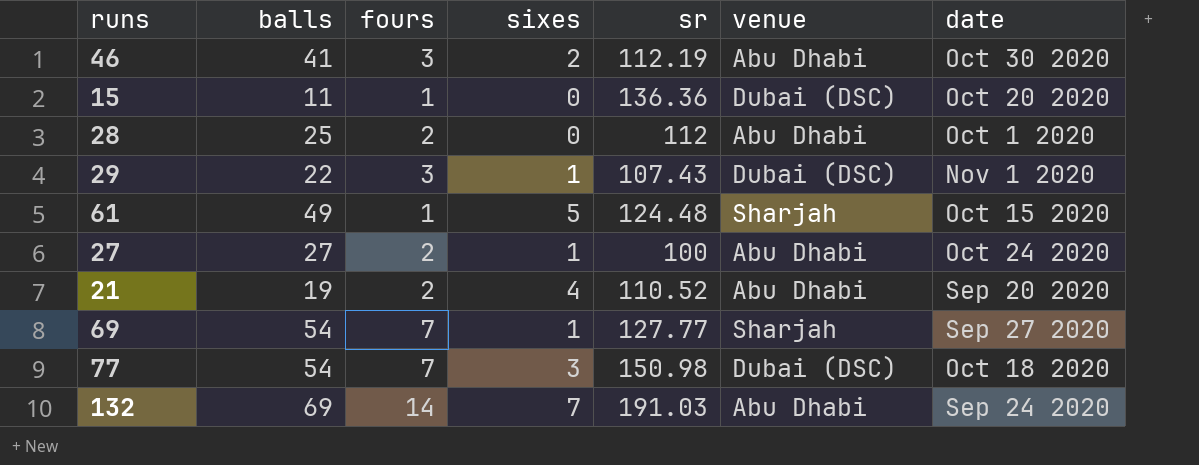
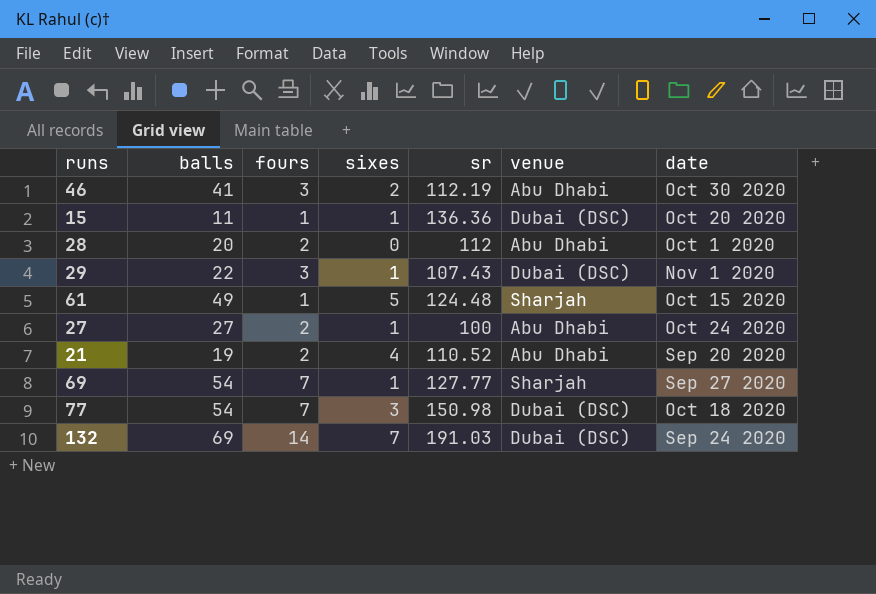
15 | sixes: 0 -> 1
28 | balls: 25 -> 20
132 | venue: Abu Dhabi -> Dubai (DSC)

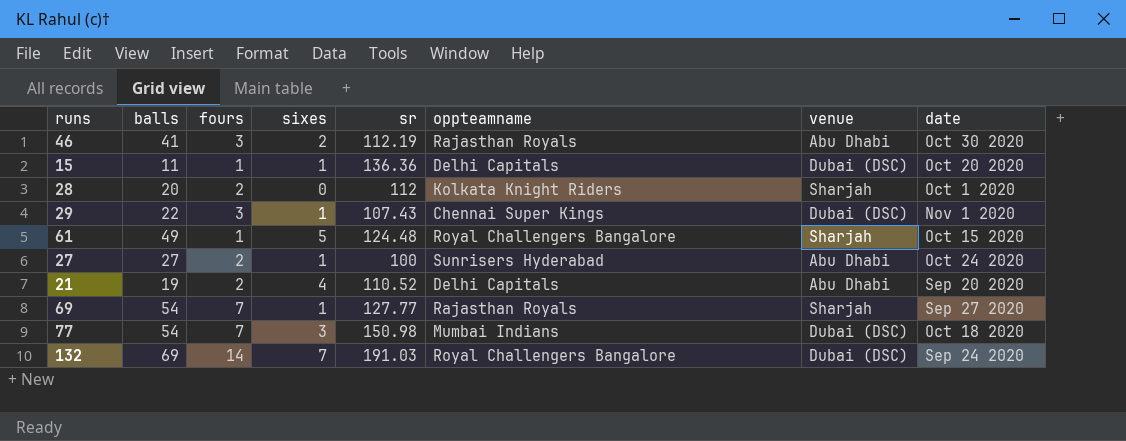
column oppteamname | position: none -> 6
28 | venue: Abu Dhabi -> Sharjah

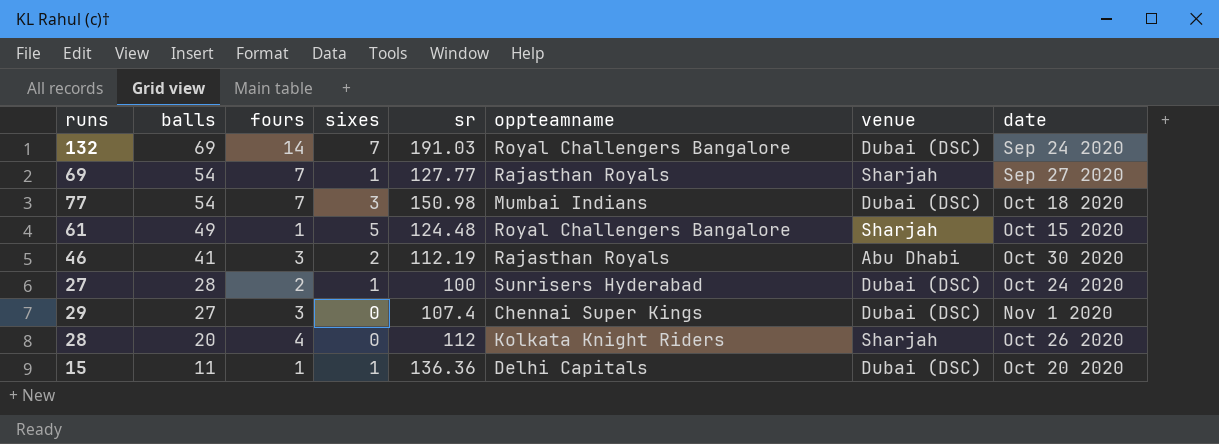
row order: none -> balls descending
row 21: 19 | 2 | 4 | 110.52 | Delhi Capitals | Abu Dhabi | Sep 20 2020 -> none
27 | balls: 27 -> 28
27 | venue: Abu Dhabi -> Dubai (DSC)
29 | balls: 22 -> 27
29 | sixes: 1 -> 0
29 | sr: 107.43 -> 107.4
28 | fours: 2 -> 4
28 | date: Oct 1 2020 -> Oct 26 2020

